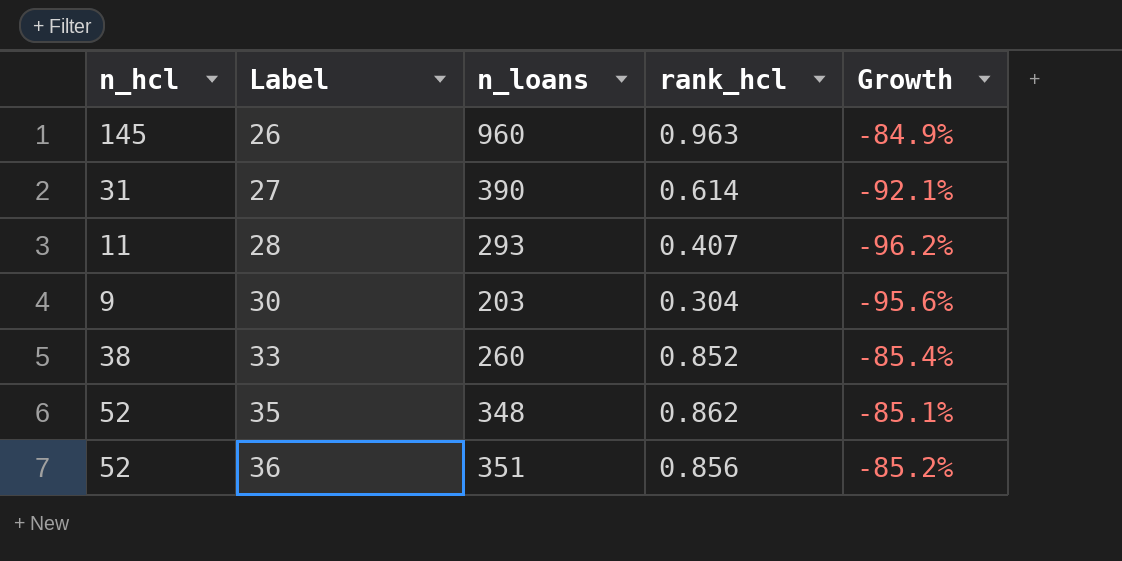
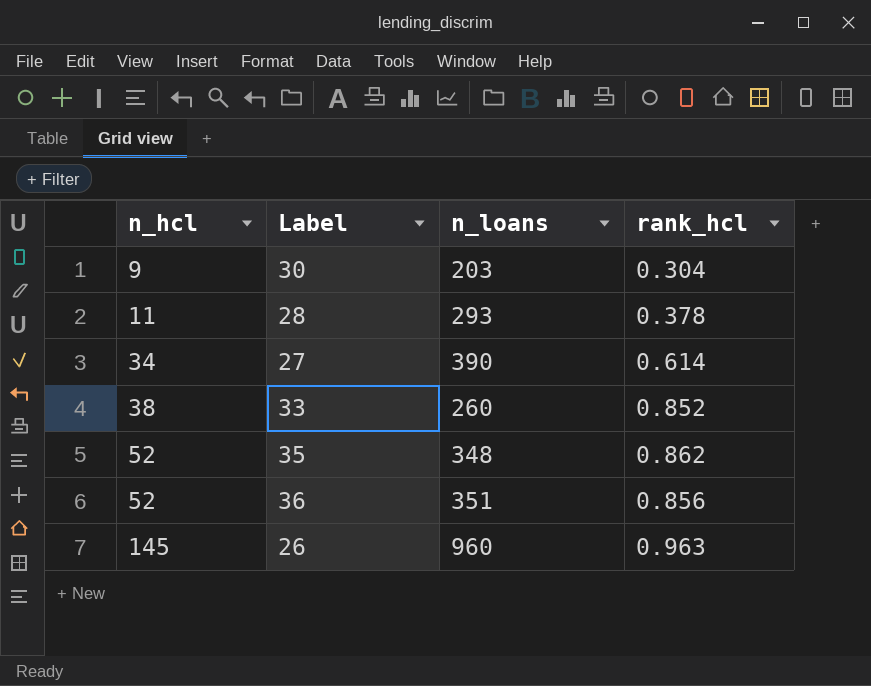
row order: Label ascending -> n_hcl ascending
column Growth | formula: ([n_hcl] - [n_loans]) / [n_loans] -> none
28 | rank_hcl: 0.407 -> 0.378
27 | n_hcl: 31 -> 34

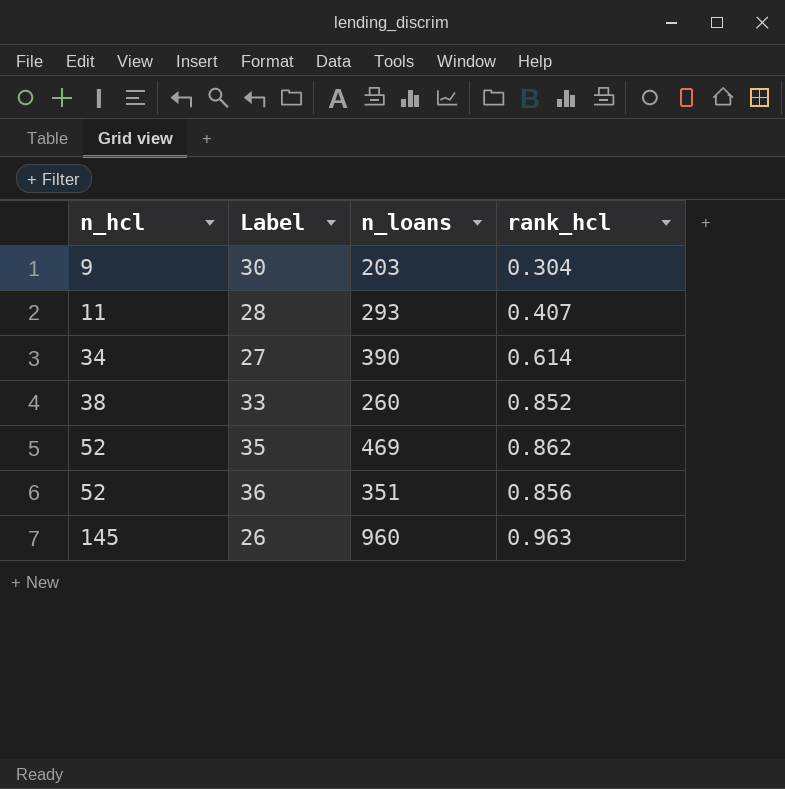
28 | rank_hcl: 0.378 -> 0.407
35 | n_loans: 348 -> 469

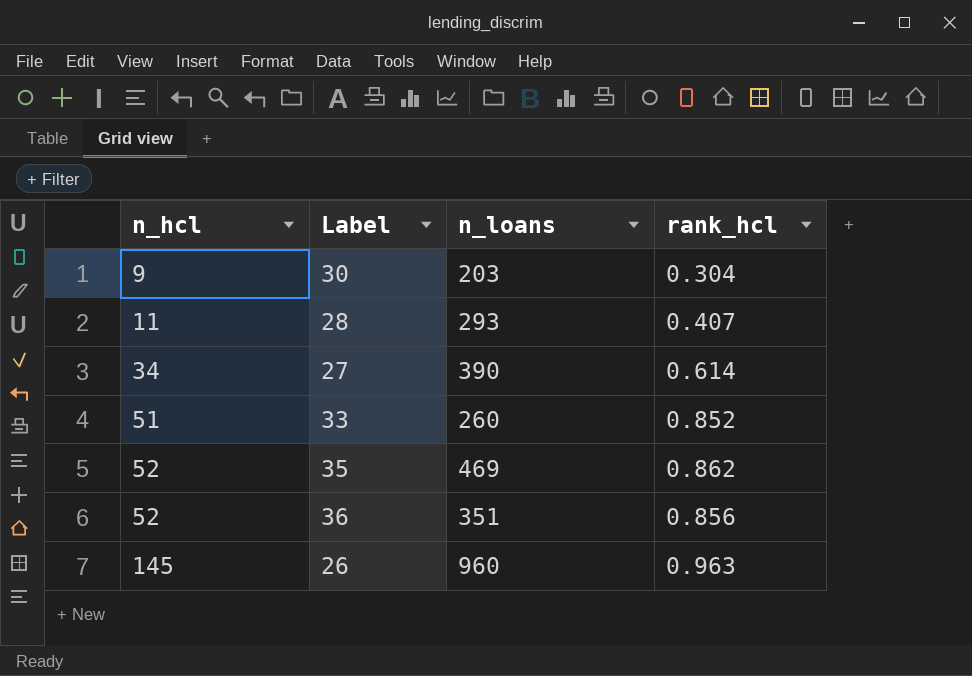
33 | n_hcl: 38 -> 51

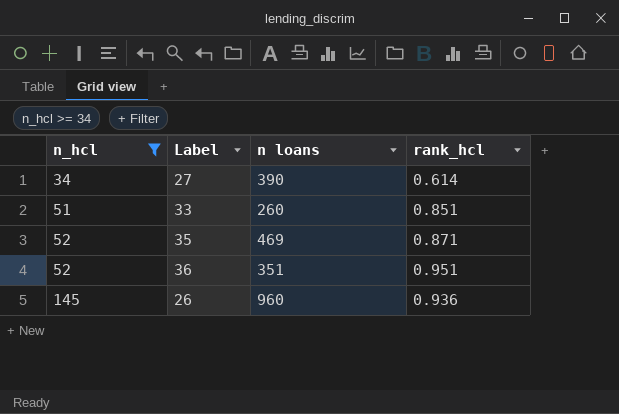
filter: none -> n_hcl >= 34
column name: n_loans -> n loans
33 | rank_hcl: 0.852 -> 0.851
35 | rank_hcl: 0.862 -> 0.871
36 | rank_hcl: 0.856 -> 0.951
26 | rank_hcl: 0.963 -> 0.936

